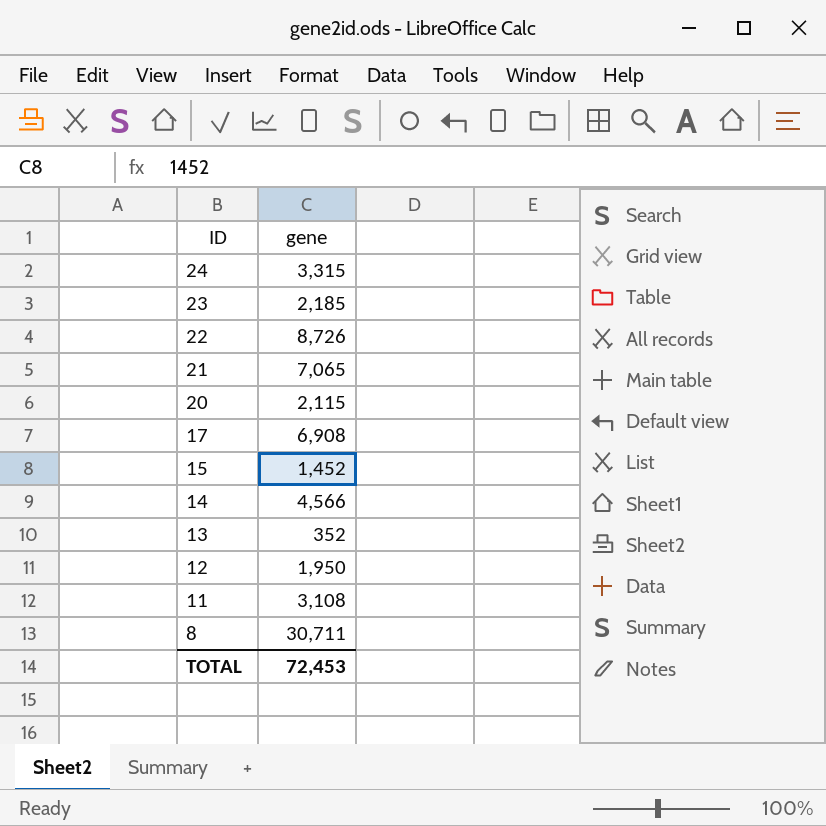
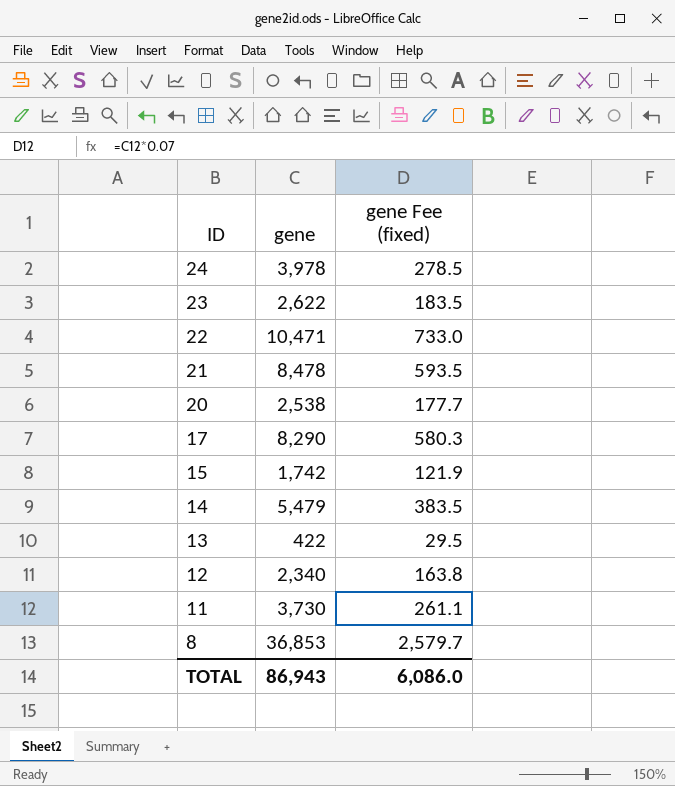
column gene Fee (fixed) | formula: none -> [gene] * 0.07
24 | gene: 3,315 -> 3,978
23 | gene: 2,185 -> 2,622
22 | gene: 8,726 -> 10,471
21 | gene: 7,065 -> 8,478
20 | gene: 2,115 -> 2,538
17 | gene: 6,908 -> 8,290
15 | gene: 1,452 -> 1,742
14 | gene: 4,566 -> 5,479
13 | gene: 352 -> 422
12 | gene: 1,950 -> 2,340
11 | gene: 3,108 -> 3,730
8 | gene: 30,711 -> 36,853
TOTAL | gene: 72,453 -> 86,943

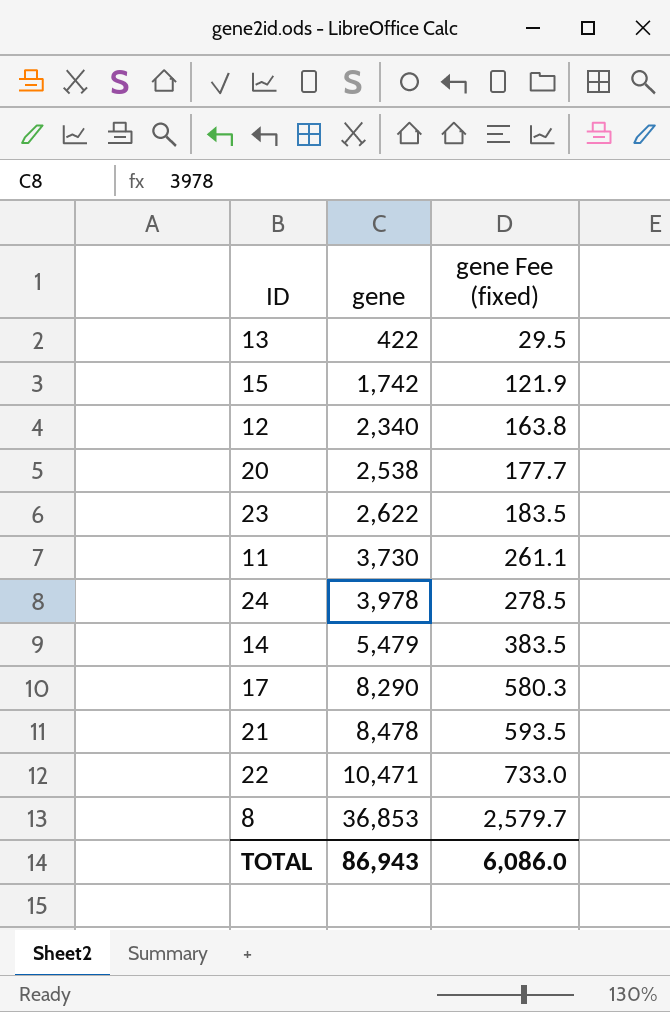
row order: ID descending -> gene ascending

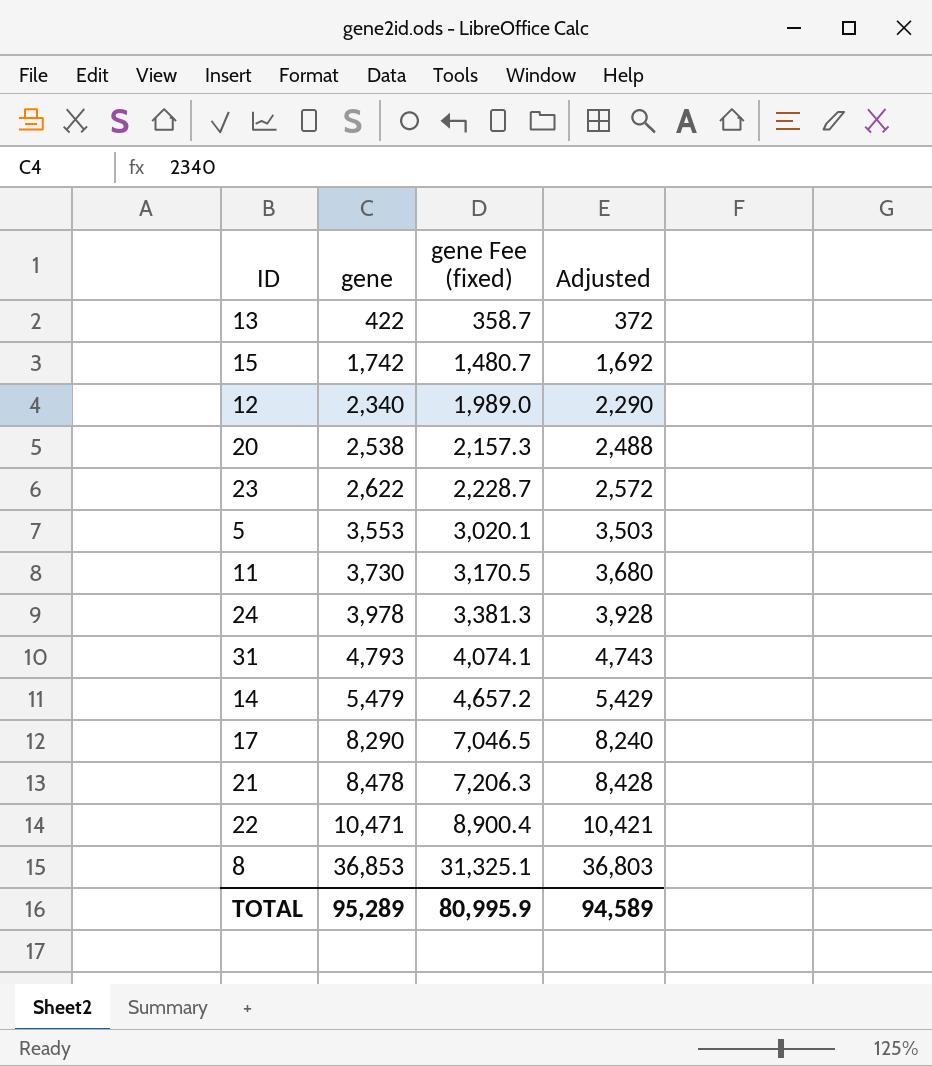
column gene Fee (fixed) | formula: [gene] * 0.07 -> [gene] * 0.85
column Adjusted | formula: none -> [gene] - 50
row 5: none -> 3,553 | 3,020.1 | 3,503
row 31: none -> 4,793 | 4,074.1 | 4,743
TOTAL | gene: 86,943 -> 95,289
TOTAL | gene Fee (fixed): 6,086.0 -> 80,995.9

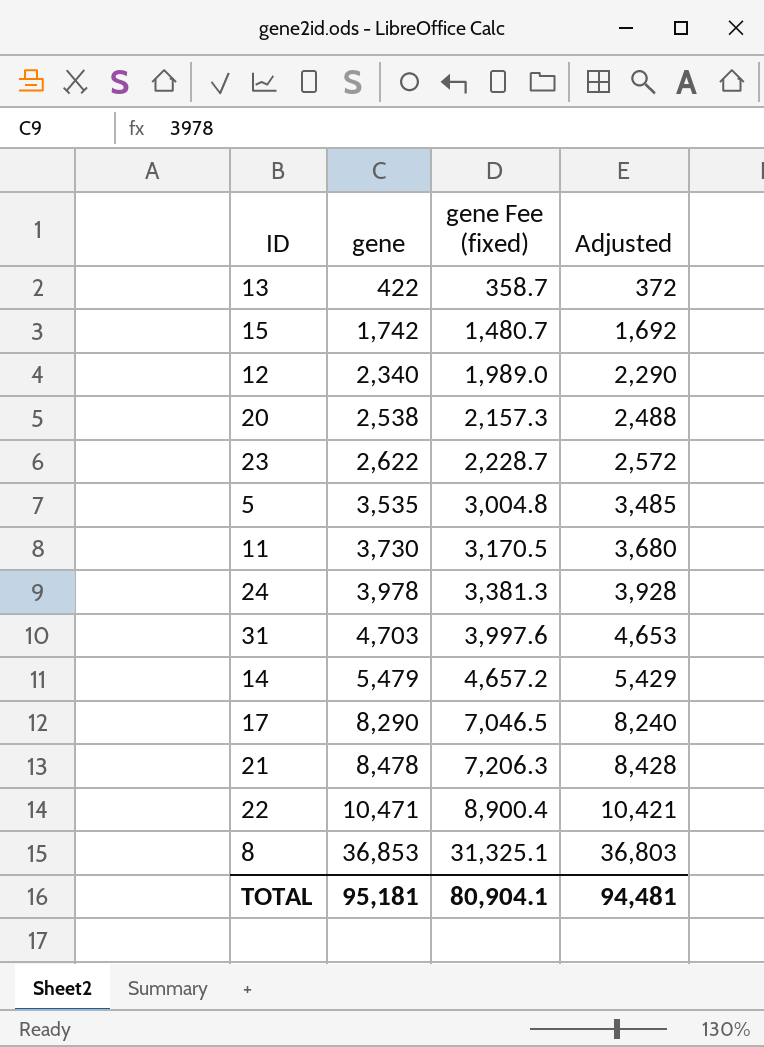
5 | gene: 3,553 -> 3,535
5 | gene Fee (fixed): 3,020.1 -> 3,004.8
5 | Adjusted: 3,503 -> 3,485
31 | gene: 4,793 -> 4,703
31 | gene Fee (fixed): 4,074.1 -> 3,997.6
31 | Adjusted: 4,743 -> 4,653
TOTAL | gene: 95,289 -> 95,181
TOTAL | gene Fee (fixed): 80,995.9 -> 80,904.1
TOTAL | Adjusted: 94,589 -> 94,481

